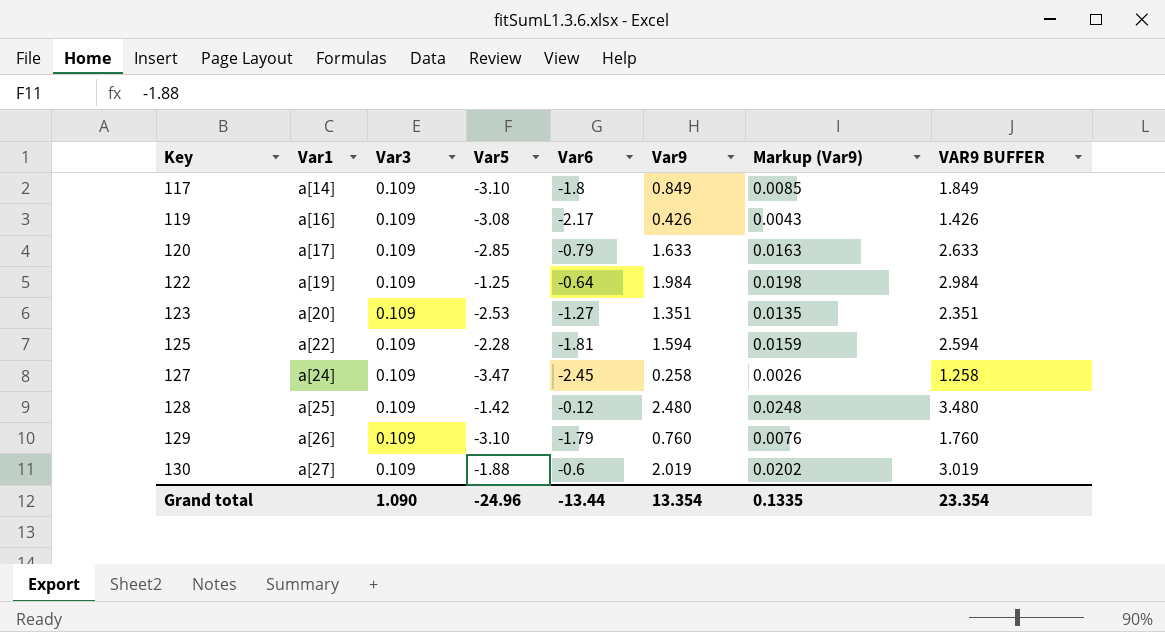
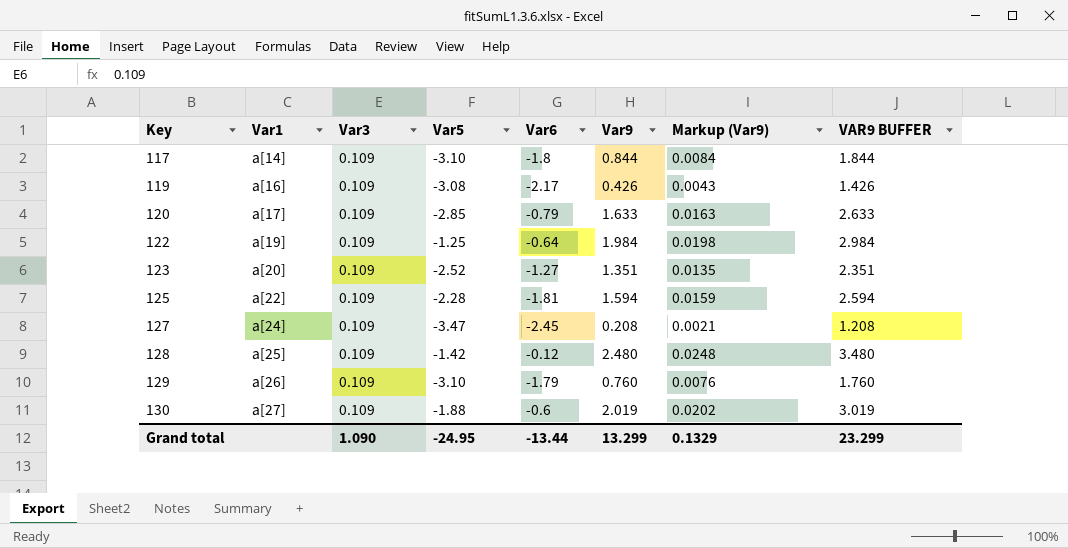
117 | Var9: 0.849 -> 0.844
117 | Markup (Var9): 0.0085 -> 0.0084
117 | VAR9 BUFFER: 1.849 -> 1.844
123 | Var5: -2.53 -> -2.52
127 | Var9: 0.258 -> 0.208
127 | Markup (Var9): 0.0026 -> 0.0021
127 | VAR9 BUFFER: 1.258 -> 1.208
Grand total | Var5: -24.96 -> -24.95
Grand total | Var9: 13.354 -> 13.299
Grand total | Markup (Var9): 0.1335 -> 0.1329
Grand total | VAR9 BUFFER: 23.354 -> 23.299

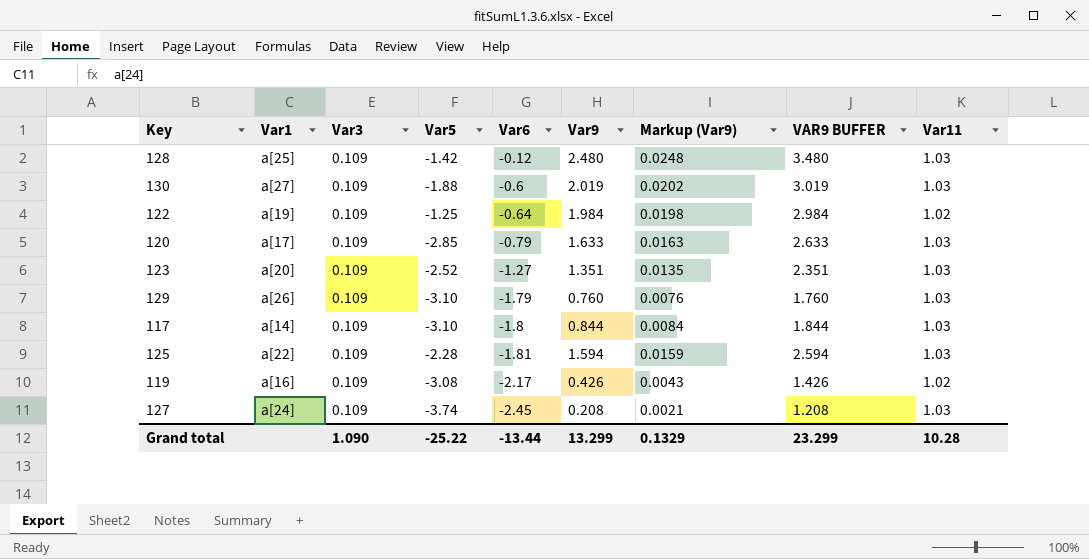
row order: Key ascending -> Var6 descending
column Var11 | position: none -> 9
127 | Var5: -3.47 -> -3.74
Grand total | Var5: -24.95 -> -25.22

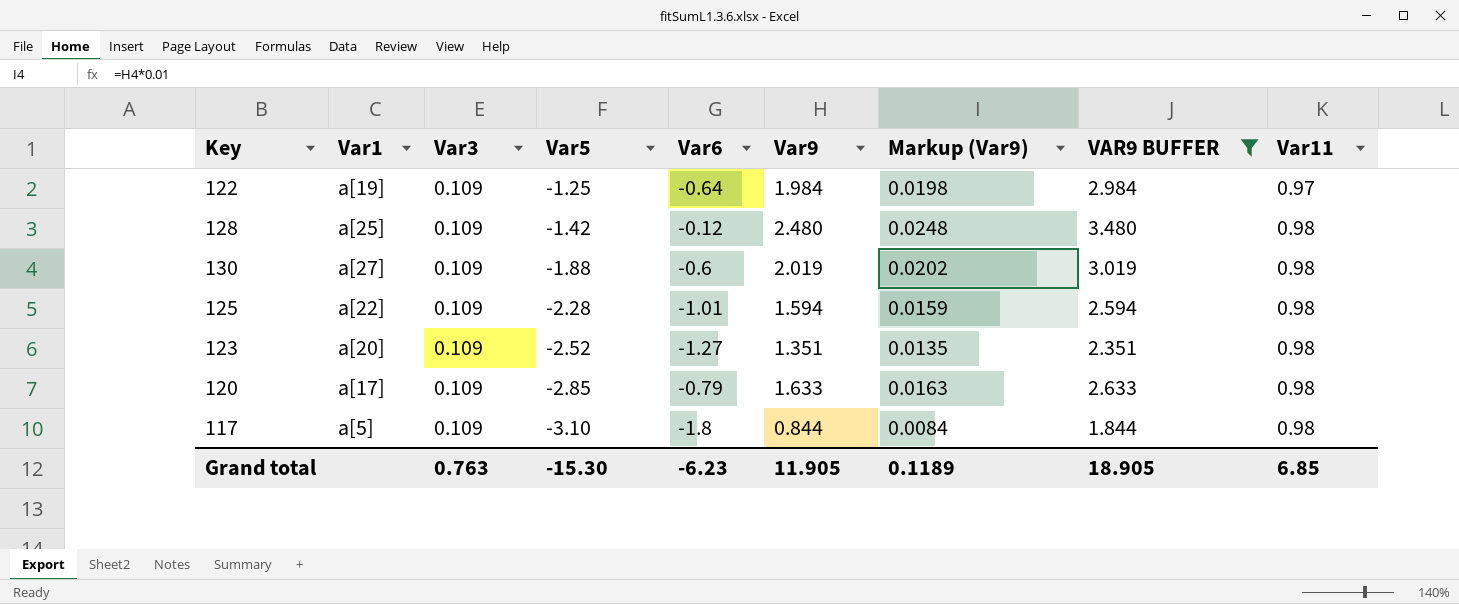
filter: none -> VAR9 BUFFER >= 1.844
row order: Var6 descending -> Var5 descending
122 | Var11: 1.02 -> 0.97
128 | Var11: 1.03 -> 0.98
130 | Var11: 1.03 -> 0.98
125 | Var6: -1.81 -> -1.01
125 | Var11: 1.03 -> 0.98
123 | Var11: 1.03 -> 0.98
120 | Var11: 1.03 -> 0.98
117 | Var1: a[14] -> a[5]
117 | Var11: 1.03 -> 0.98
Grand total | Var3: 1.090 -> 0.763
Grand total | Var5: -25.22 -> -15.30
Grand total | Var6: -13.44 -> -6.23
Grand total | Var9: 13.299 -> 11.905
Grand total | Markup (Var9): 0.1329 -> 0.1189
Grand total | VAR9 BUFFER: 23.299 -> 18.905
Grand total | Var11: 10.28 -> 6.85

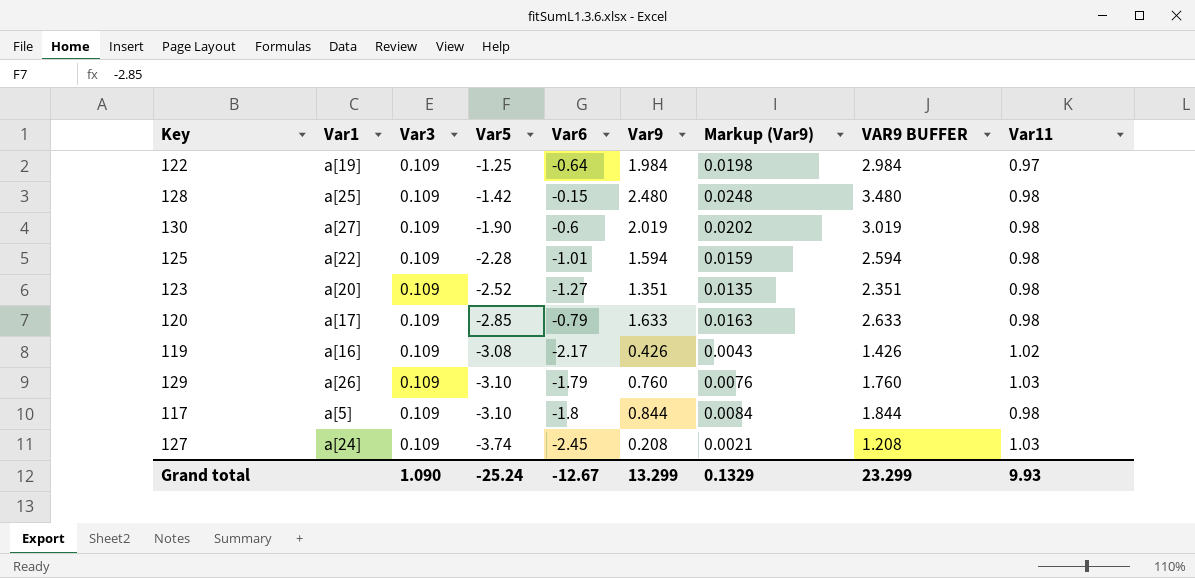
filter: VAR9 BUFFER >= 1.844 -> none
128 | Var6: -0.12 -> -0.15
130 | Var5: -1.88 -> -1.90
Grand total | Var3: 0.763 -> 1.090
Grand total | Var5: -15.30 -> -25.24
Grand total | Var6: -6.23 -> -12.67
Grand total | Var9: 11.905 -> 13.299
Grand total | Markup (Var9): 0.1189 -> 0.1329
Grand total | VAR9 BUFFER: 18.905 -> 23.299
Grand total | Var11: 6.85 -> 9.93

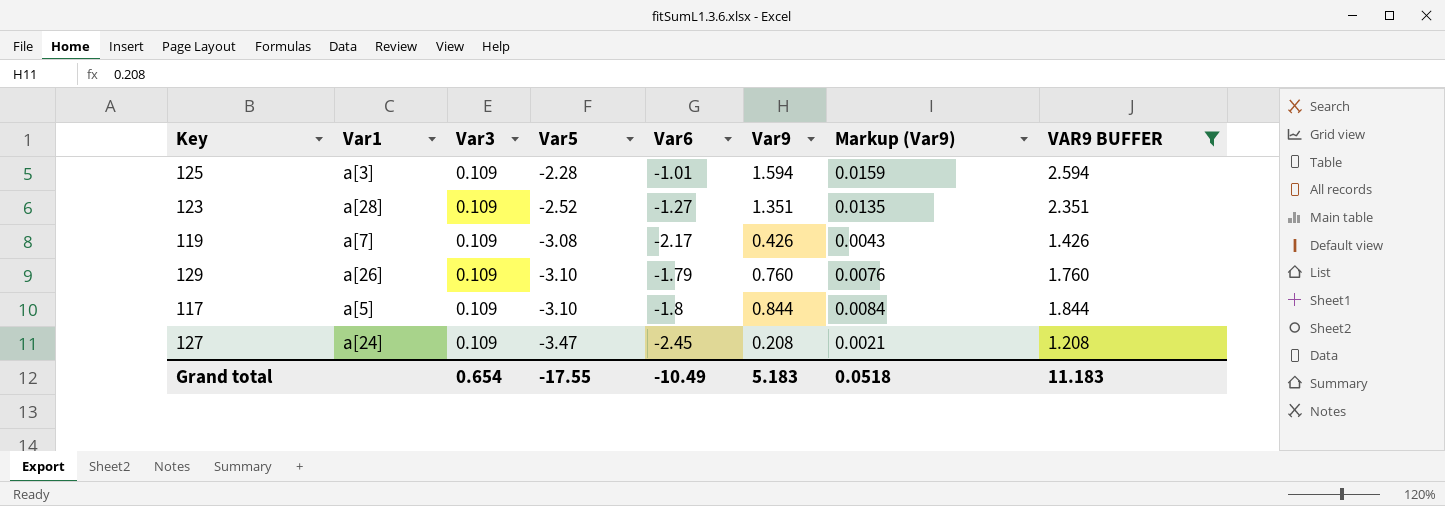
filter: none -> VAR9 BUFFER <= 2.594
column Var11 | position: 9 -> none
125 | Var1: a[22] -> a[3]
123 | Var1: a[20] -> a[28]
119 | Var1: a[16] -> a[7]
127 | Var5: -3.74 -> -3.47
Grand total | Var3: 1.090 -> 0.654
Grand total | Var5: -25.24 -> -17.55
Grand total | Var6: -12.67 -> -10.49
Grand total | Var9: 13.299 -> 5.183
Grand total | Markup (Var9): 0.1329 -> 0.0518
Grand total | VAR9 BUFFER: 23.299 -> 11.183

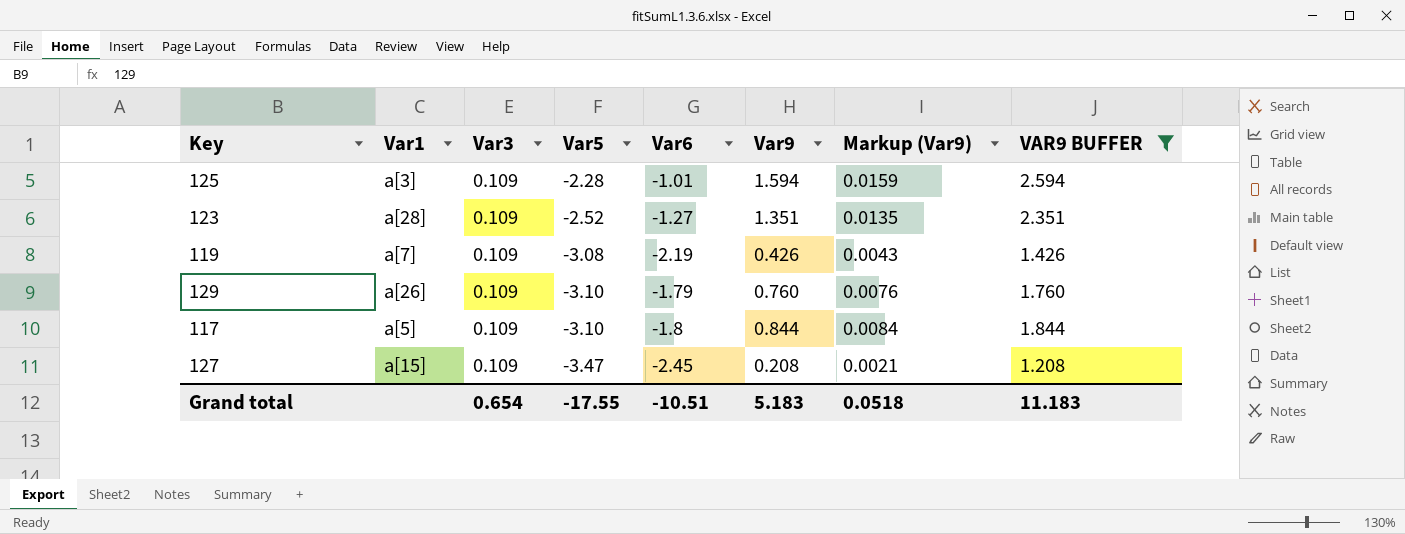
119 | Var6: -2.17 -> -2.19
127 | Var1: a[24] -> a[15]
Grand total | Var6: -10.49 -> -10.51

